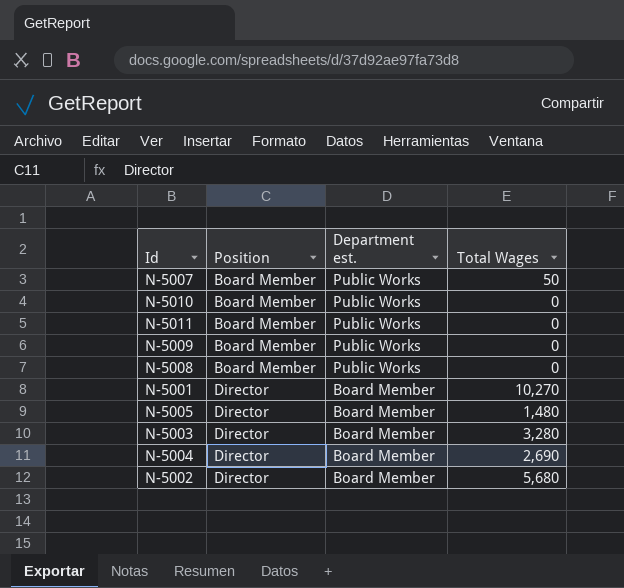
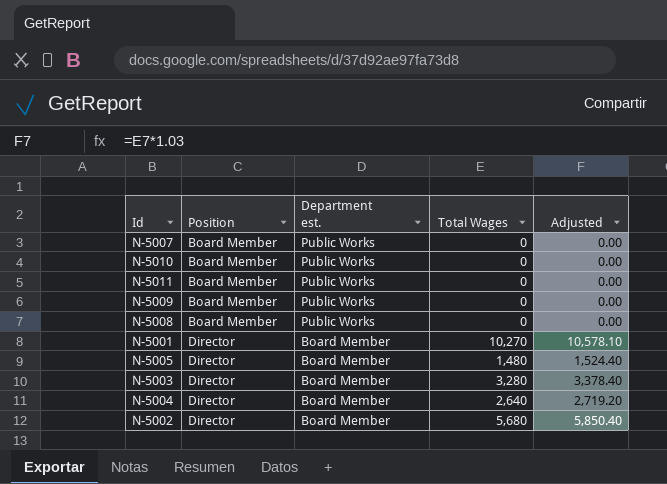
column Adjusted | formula: none -> [Total Wages] * 1.03
N-5007 | Total Wages: 50 -> 0
N-5004 | Total Wages: 2,690 -> 2,640

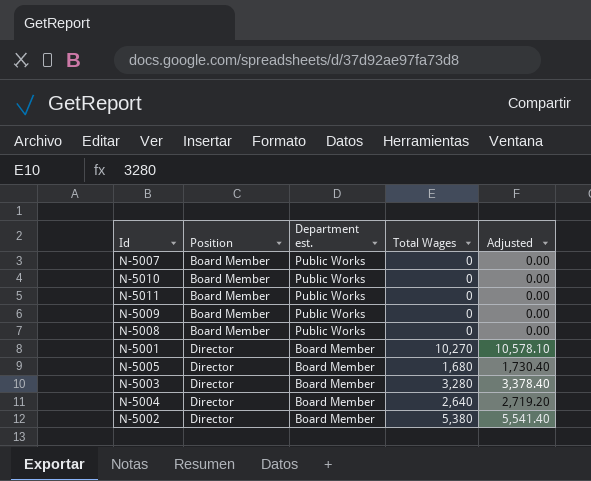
N-5005 | Total Wages: 1,480 -> 1,680
N-5005 | Adjusted: 1,524.40 -> 1,730.40
N-5002 | Total Wages: 5,680 -> 5,380
N-5002 | Adjusted: 5,850.40 -> 5,541.40

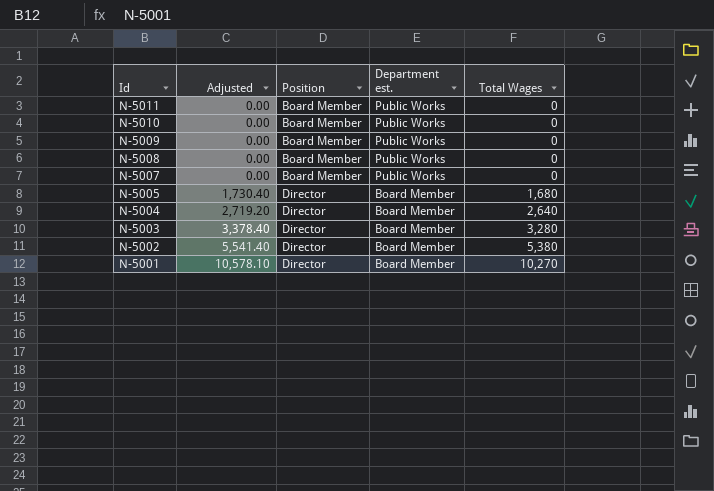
row order: Position ascending -> Id descending
column Adjusted | position: 5 -> 2

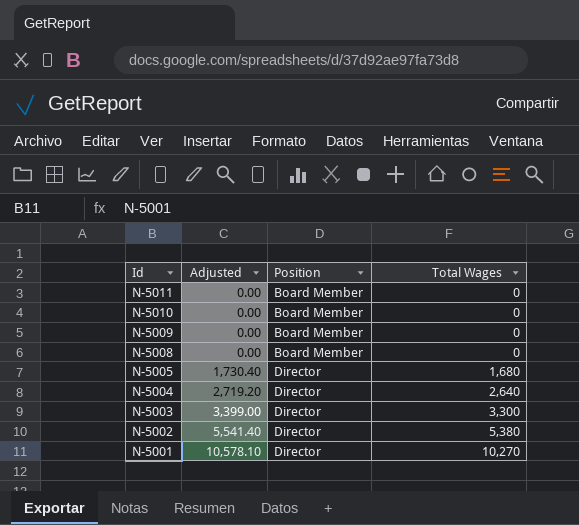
column Department est. | position: 4 -> none
row N-5007: 0.00 | Board Member | Public Works | 0 -> none
N-5003 | Adjusted: 3,378.40 -> 3,399.00
N-5003 | Total Wages: 3,280 -> 3,300

